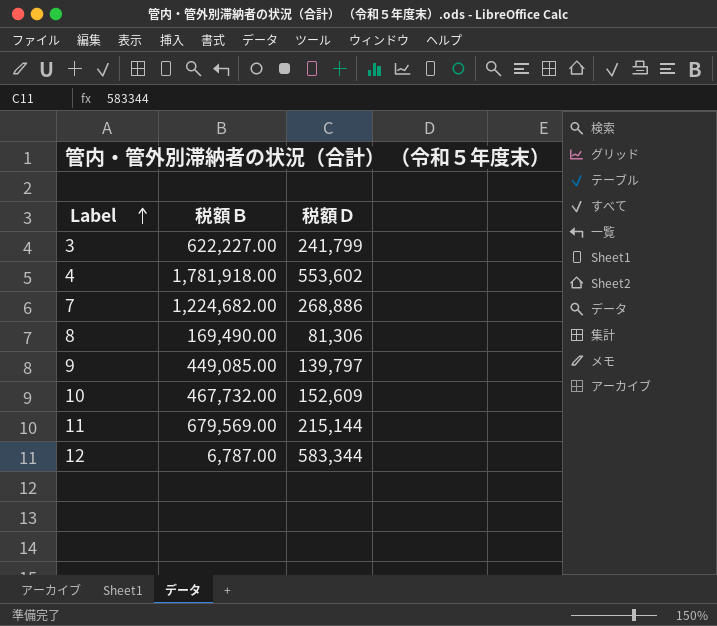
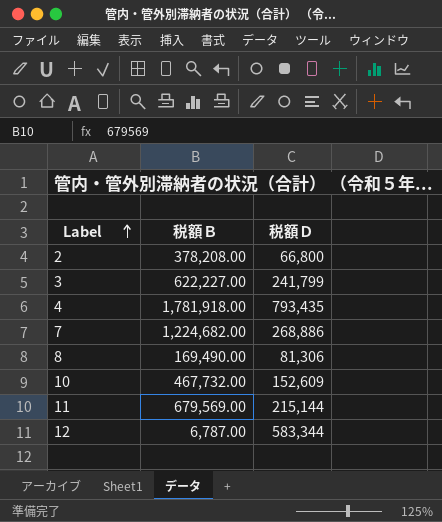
row 9: 449,085.00 | 139,797 -> none
row 2: none -> 378,208.00 | 66,800
4 | 税額Ｄ: 553,602 -> 793,435

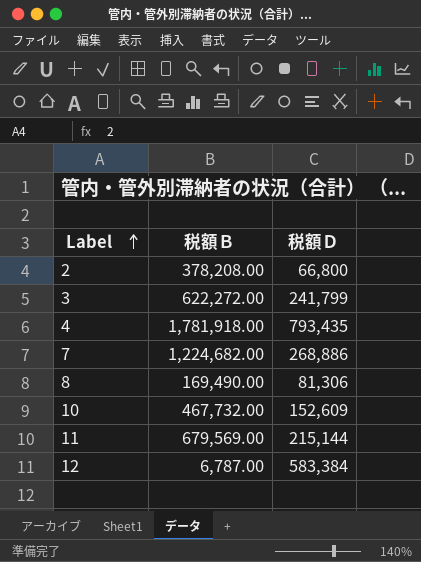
3 | 税額Ｂ: 622,227.00 -> 622,272.00
12 | 税額Ｄ: 583,344 -> 583,384

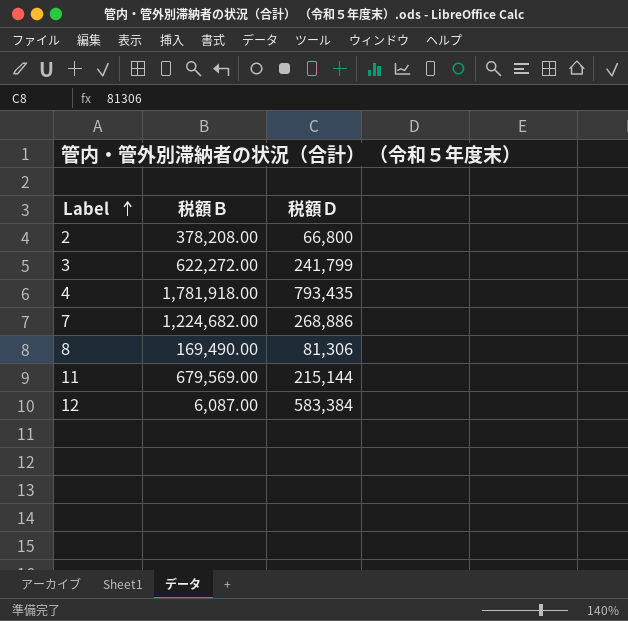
row 10: 467,732.00 | 152,609 -> none
12 | 税額Ｂ: 6,787.00 -> 6,087.00

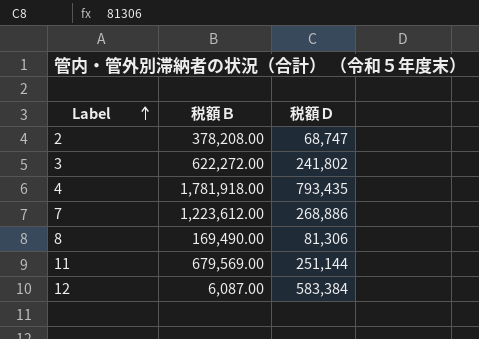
2 | 税額Ｄ: 66,800 -> 68,747
3 | 税額Ｄ: 241,799 -> 241,802
7 | 税額Ｂ: 1,224,682.00 -> 1,223,612.00
11 | 税額Ｄ: 215,144 -> 251,144

